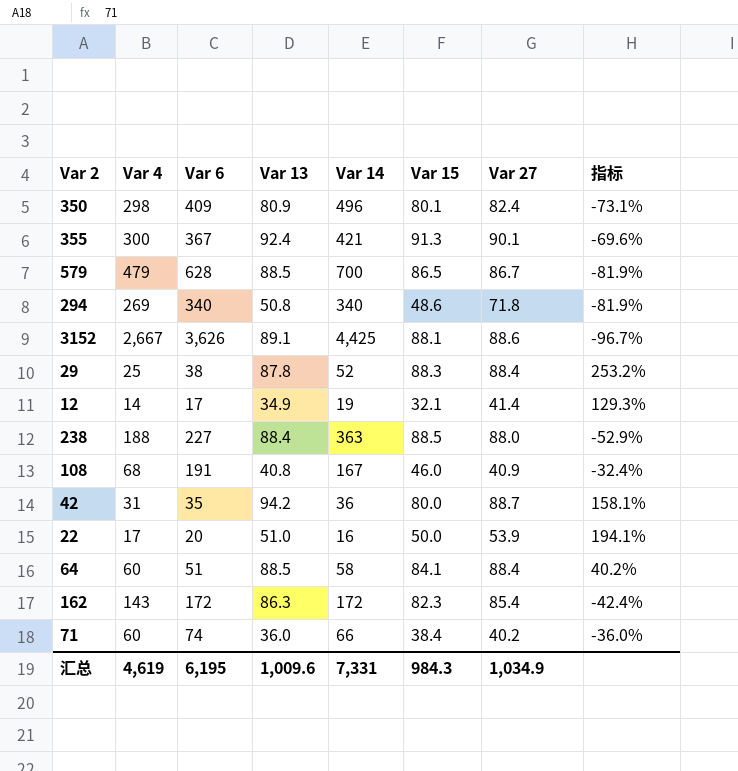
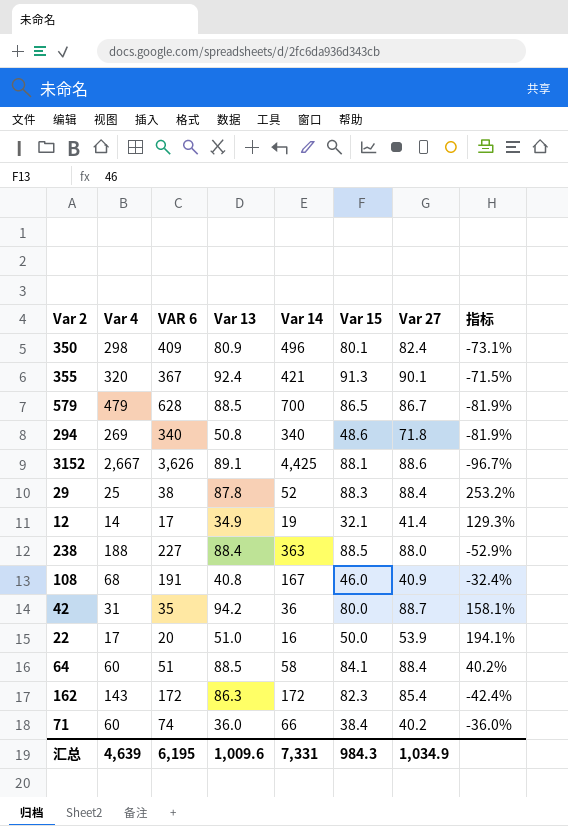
column name: Var 6 -> VAR 6
355 | Var 4: 300 -> 320
355 | 指标: -69.6% -> -71.5%
汇总 | Var 4: 4,619 -> 4,639

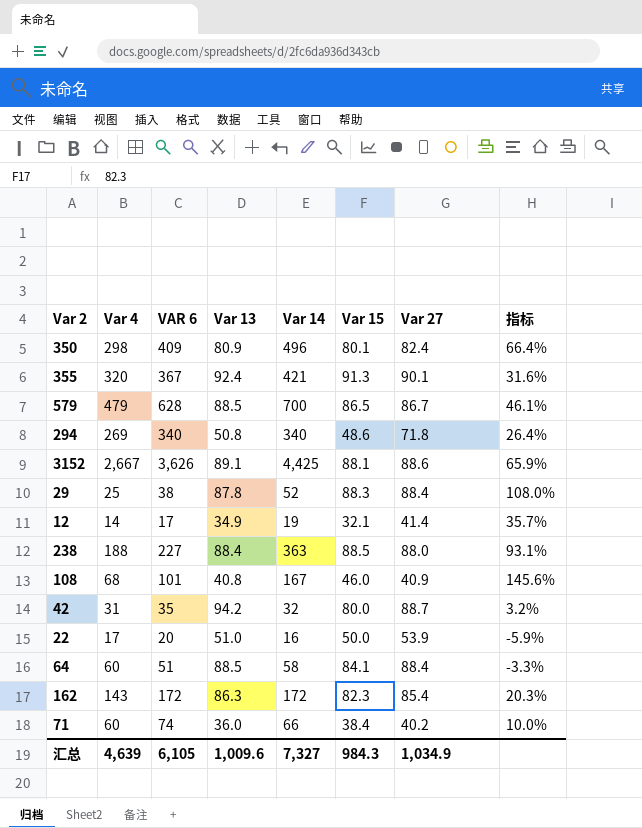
column 指标 | formula: ([Var 15] - [Var 4]) / [Var 4] -> ([Var 14] - [Var 4]) / [Var 4]
108 | VAR 6: 191 -> 101
42 | Var 14: 36 -> 32
汇总 | VAR 6: 6,195 -> 6,105
汇总 | Var 14: 7,331 -> 7,327

